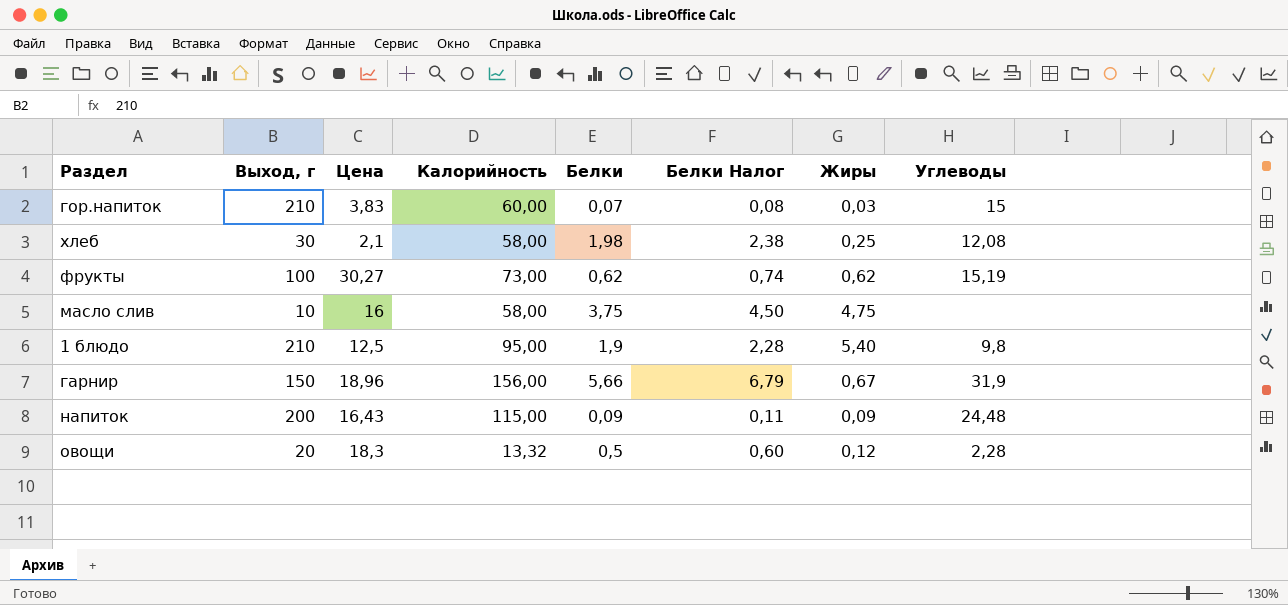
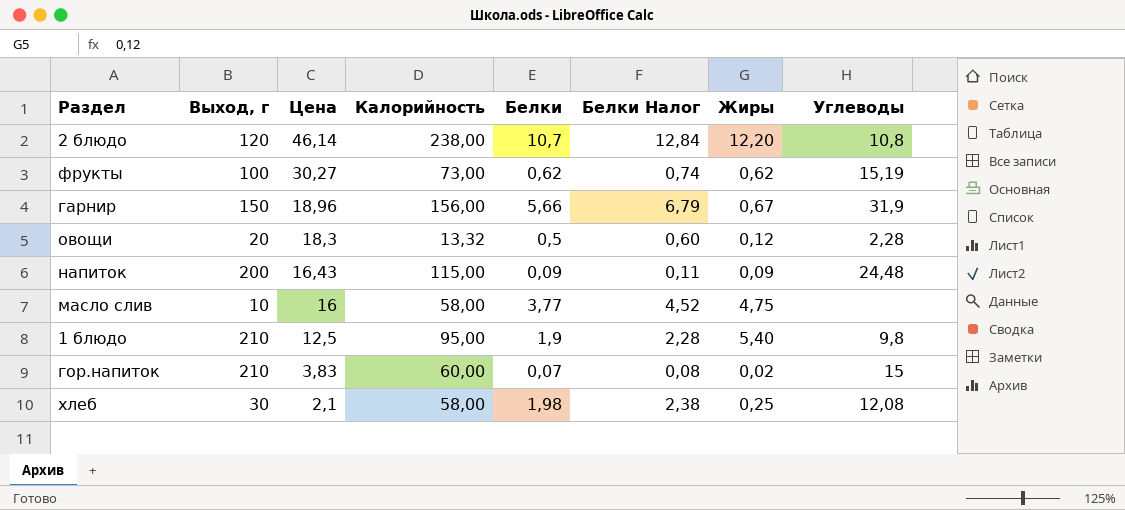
row order: none -> Цена descending
row 2 блюдо: none -> 120 | 46,14 | 238,00 | 10,7 | 12,84 | 12,20 | 10,8
масло слив | Белки: 3,75 -> 3,77
масло слив | Белки Налог: 4,50 -> 4,52
гор.напиток | Жиры: 0,03 -> 0,02

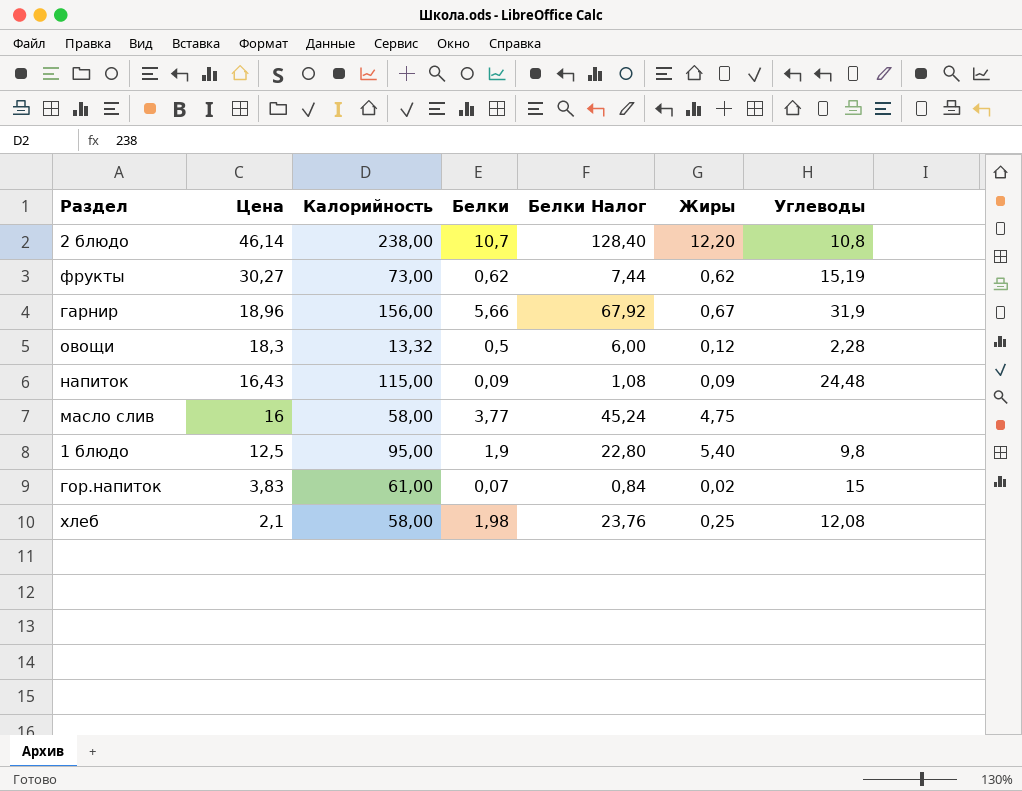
column Выход, г | position: 2 -> none
column Белки Налог | formula: [Белки] * 1,2 -> [Белки] * 12
гор.напиток | Калорийность: 60,00 -> 61,00

